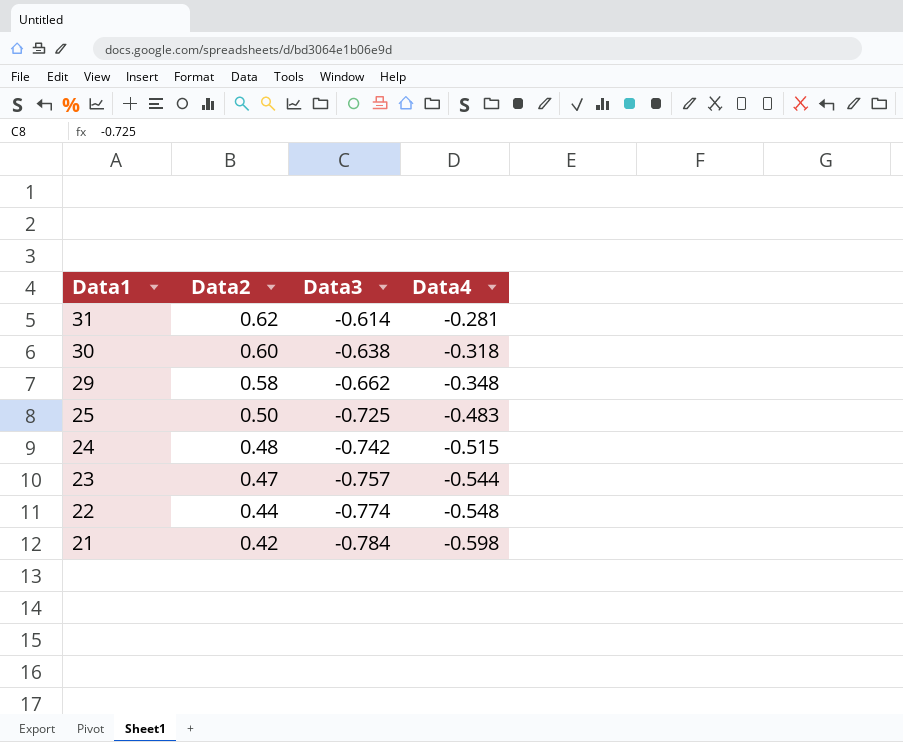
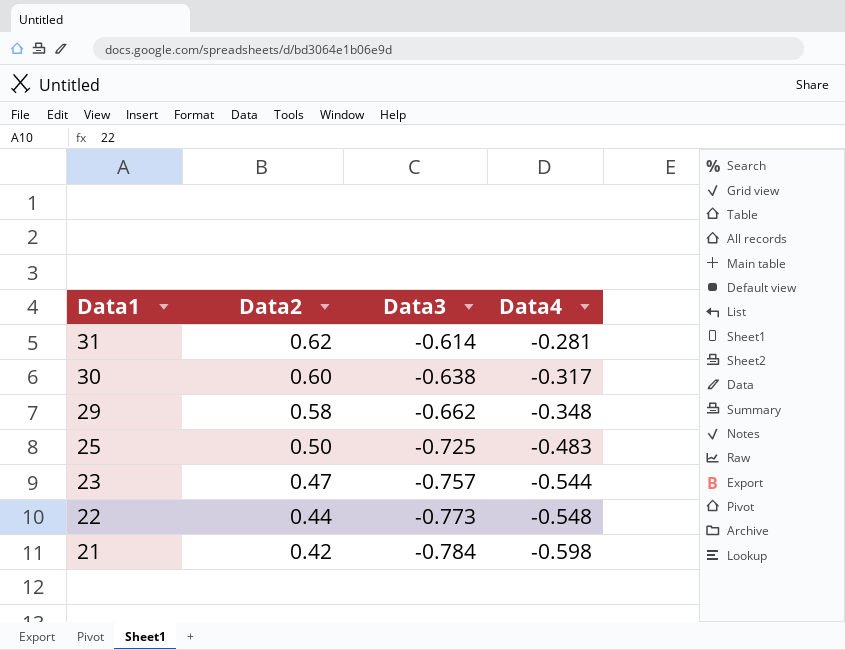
row 24: 0.48 | -0.742 | -0.515 -> none
30 | Data4: -0.318 -> -0.317
22 | Data3: -0.774 -> -0.773

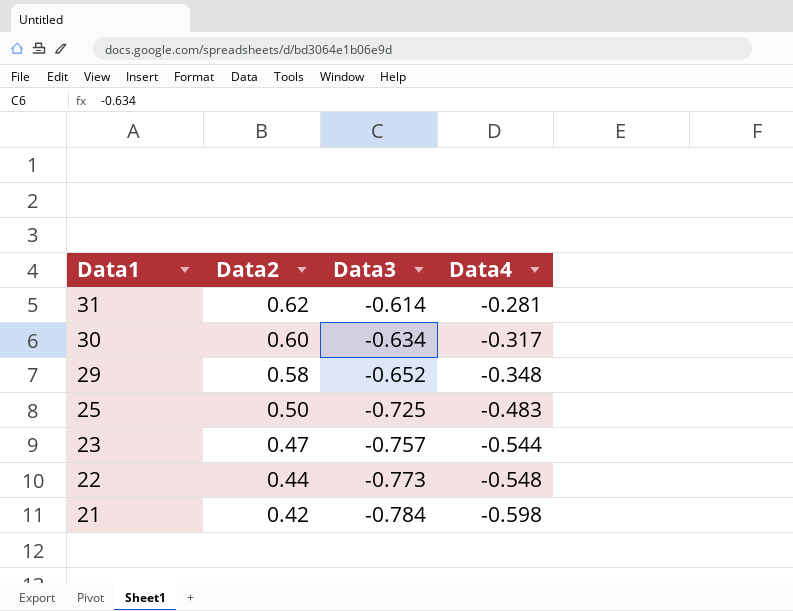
30 | Data3: -0.638 -> -0.634
29 | Data3: -0.662 -> -0.652

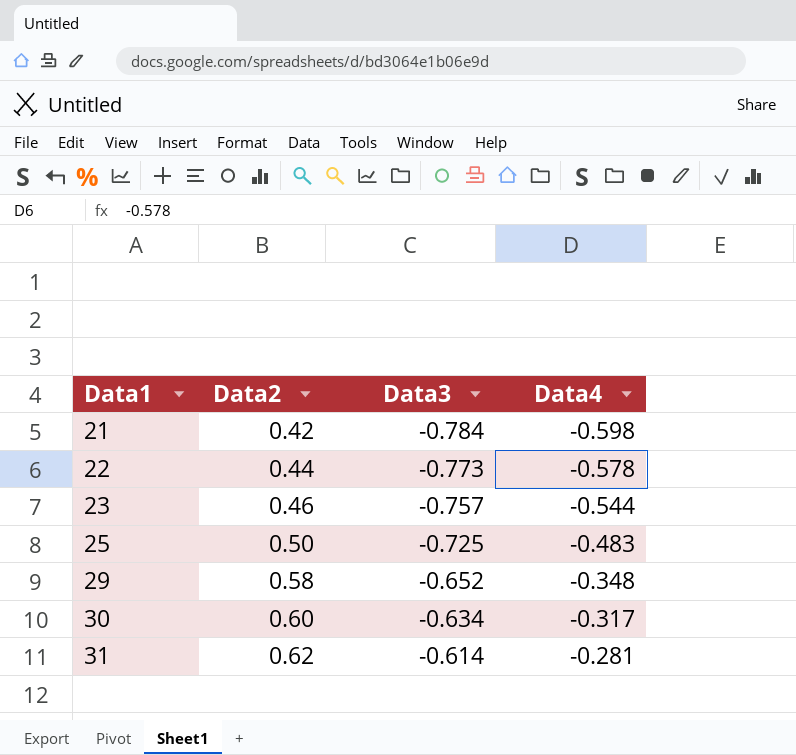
row order: Data1 descending -> Data1 ascending
22 | Data4: -0.548 -> -0.578
23 | Data2: 0.47 -> 0.46

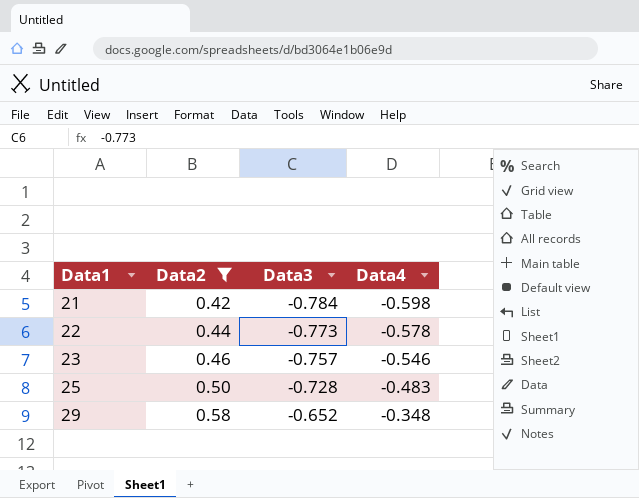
filter: none -> Data2 <= 0.58
23 | Data4: -0.544 -> -0.546
25 | Data3: -0.725 -> -0.728

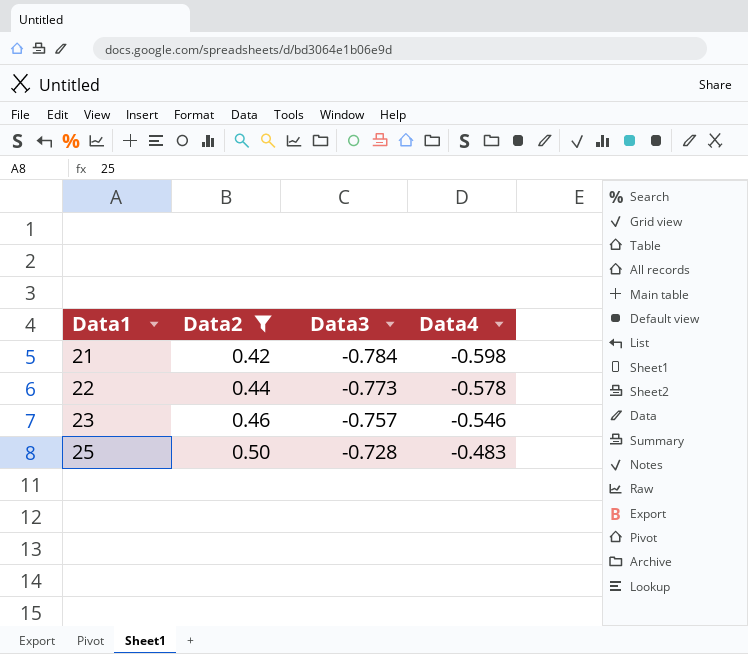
row 29: 0.58 | -0.652 | -0.348 -> none

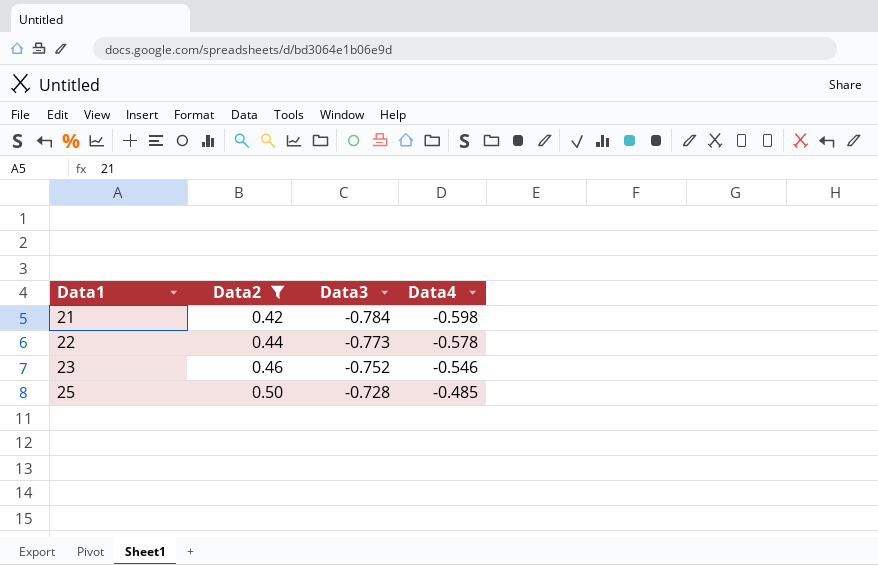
23 | Data3: -0.757 -> -0.752
25 | Data4: -0.483 -> -0.485

